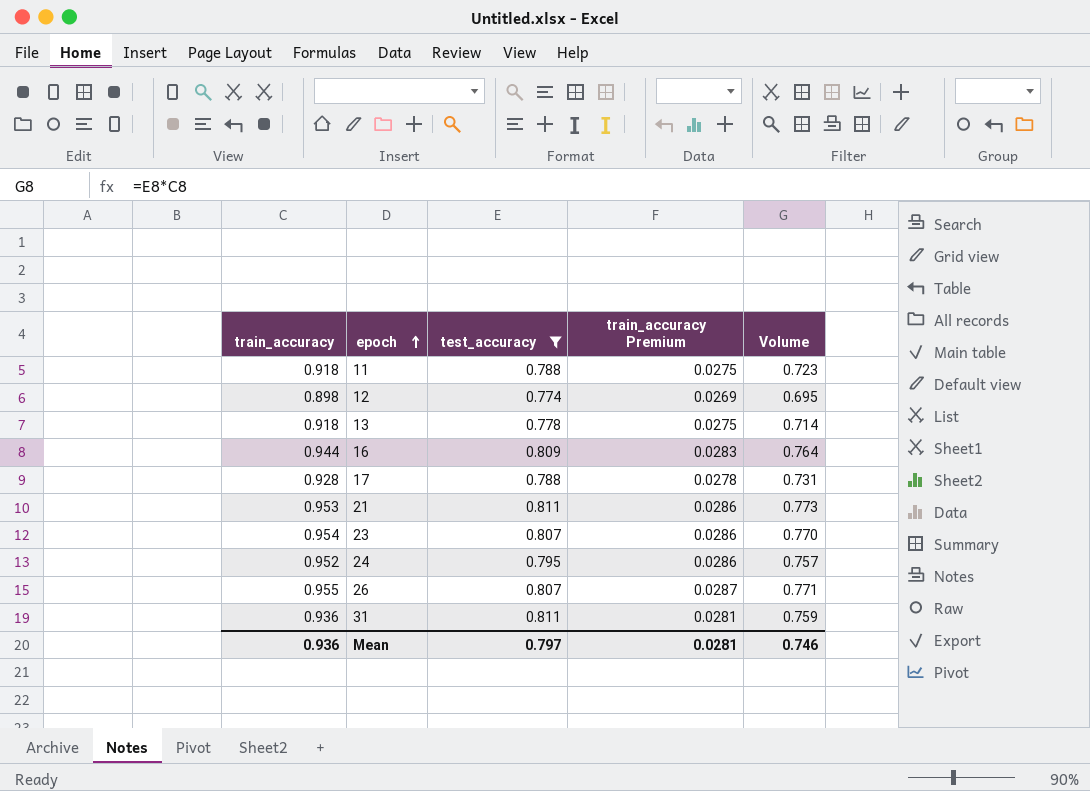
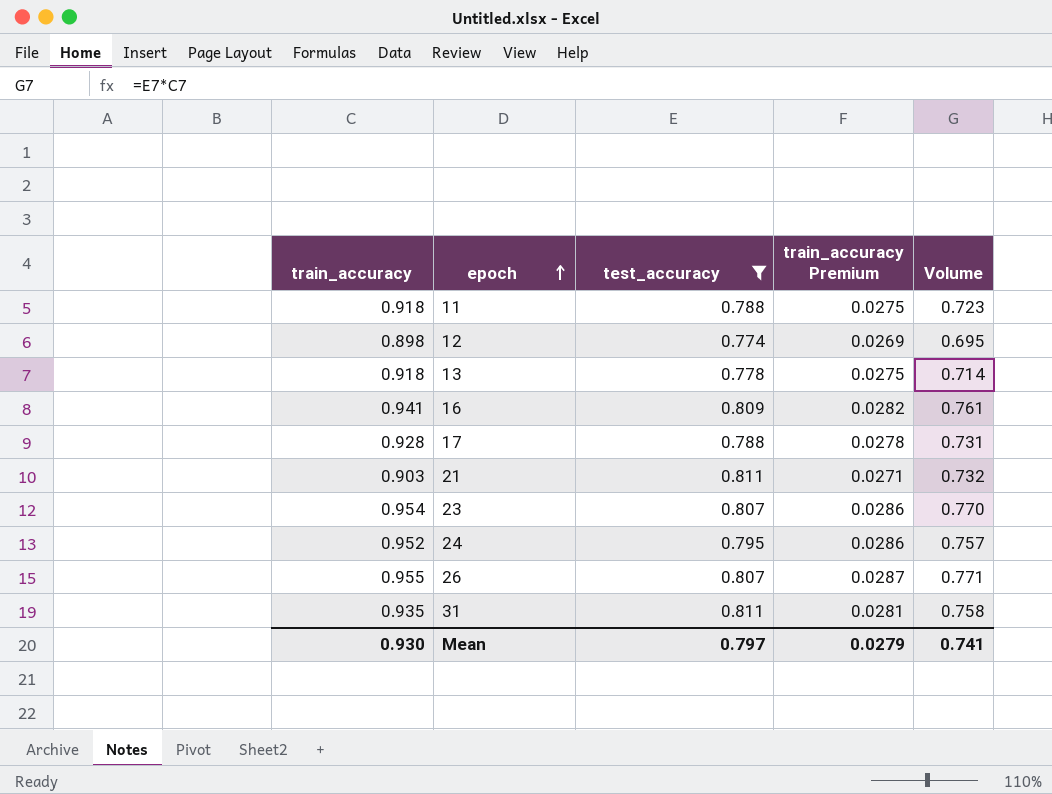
16 | train_accuracy: 0.944 -> 0.941
16 | train_accuracy Premium: 0.0283 -> 0.0282
16 | Volume: 0.764 -> 0.761
21 | train_accuracy: 0.953 -> 0.903
21 | train_accuracy Premium: 0.0286 -> 0.0271
21 | Volume: 0.773 -> 0.732
31 | train_accuracy: 0.936 -> 0.935
31 | Volume: 0.759 -> 0.758
Mean | train_accuracy: 0.936 -> 0.930
Mean | train_accuracy Premium: 0.0281 -> 0.0279
Mean | Volume: 0.746 -> 0.741

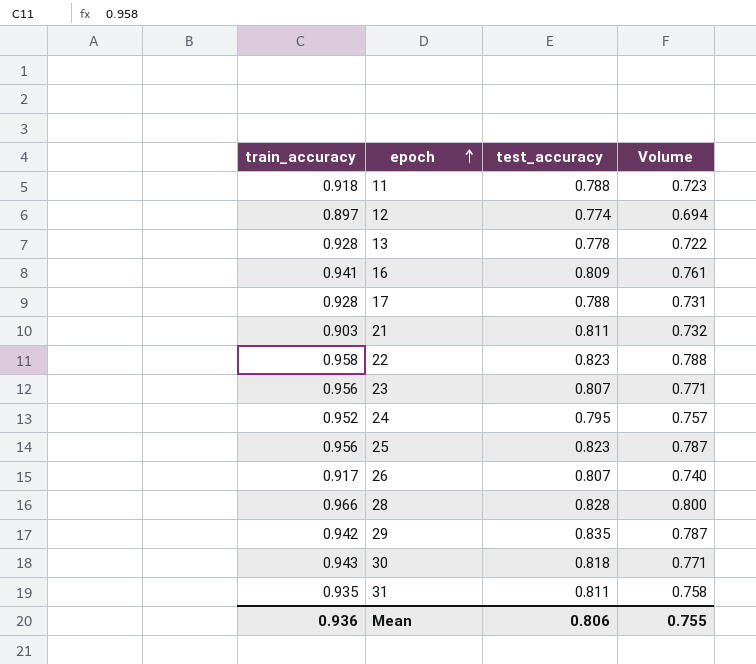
filter: test_accuracy <= 0.811 -> none
column train_accuracy Premium | formula: [train_accuracy] * 0.03 -> none
12 | train_accuracy: 0.898 -> 0.897
12 | Volume: 0.695 -> 0.694
13 | train_accuracy: 0.918 -> 0.928
13 | Volume: 0.714 -> 0.722
23 | train_accuracy: 0.954 -> 0.956
23 | Volume: 0.770 -> 0.771
26 | train_accuracy: 0.955 -> 0.917
26 | Volume: 0.771 -> 0.740
Mean | train_accuracy: 0.930 -> 0.936
Mean | test_accuracy: 0.797 -> 0.806
Mean | Volume: 0.741 -> 0.755

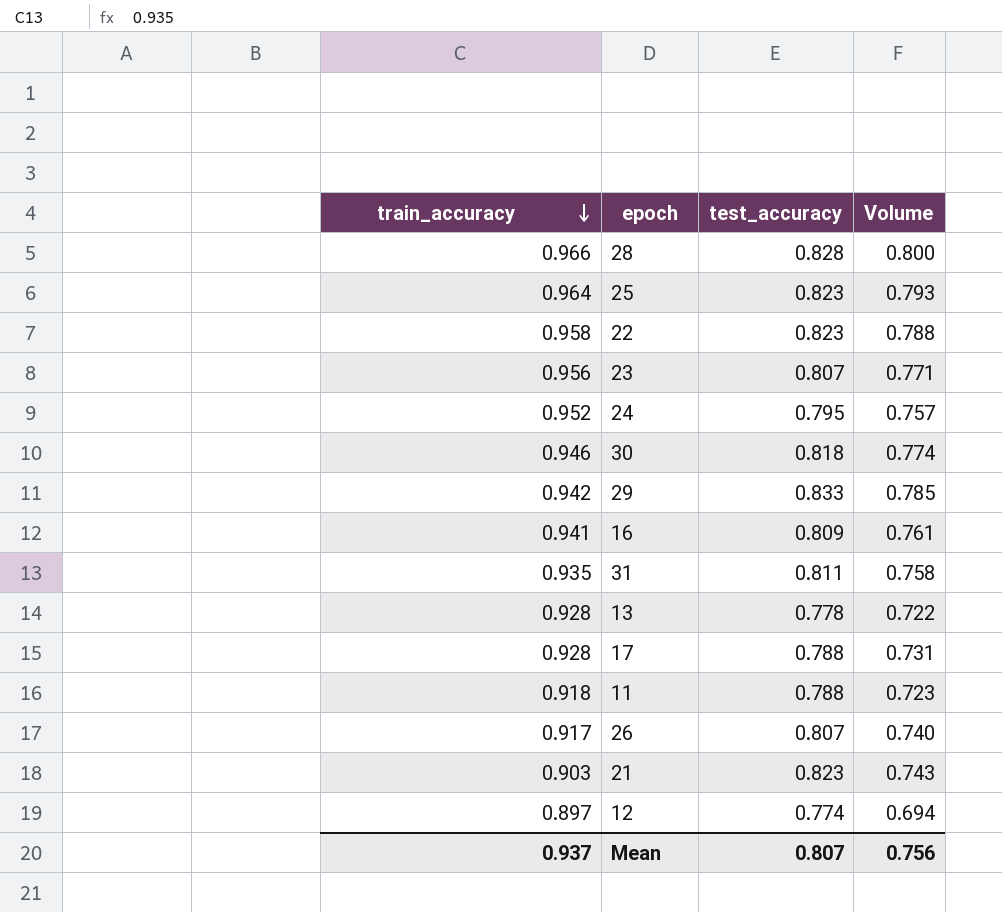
row order: epoch ascending -> train_accuracy descending
25 | train_accuracy: 0.956 -> 0.964
25 | Volume: 0.787 -> 0.793
30 | train_accuracy: 0.943 -> 0.946
30 | Volume: 0.771 -> 0.774
29 | test_accuracy: 0.835 -> 0.833
29 | Volume: 0.787 -> 0.785
21 | test_accuracy: 0.811 -> 0.823
21 | Volume: 0.732 -> 0.743
Mean | train_accuracy: 0.936 -> 0.937
Mean | test_accuracy: 0.806 -> 0.807
Mean | Volume: 0.755 -> 0.756

